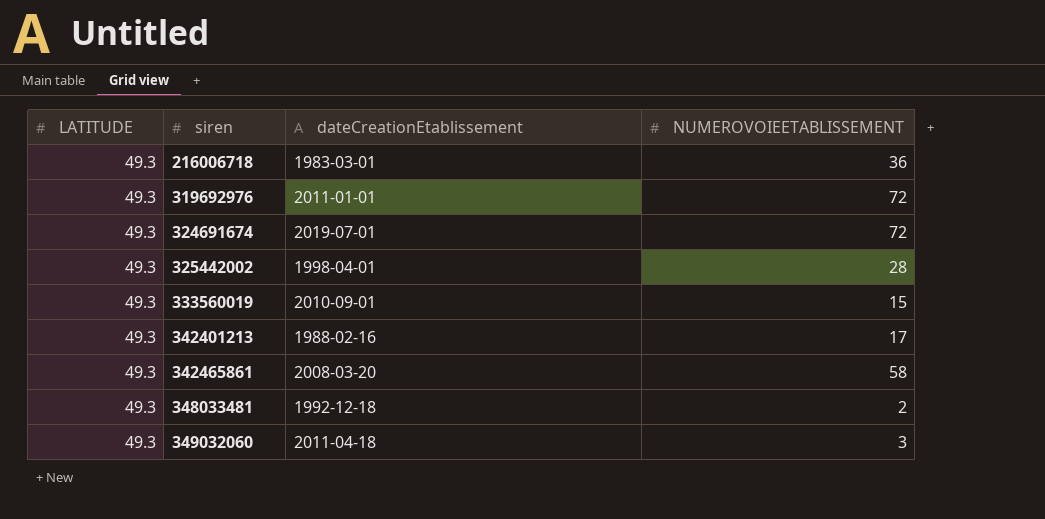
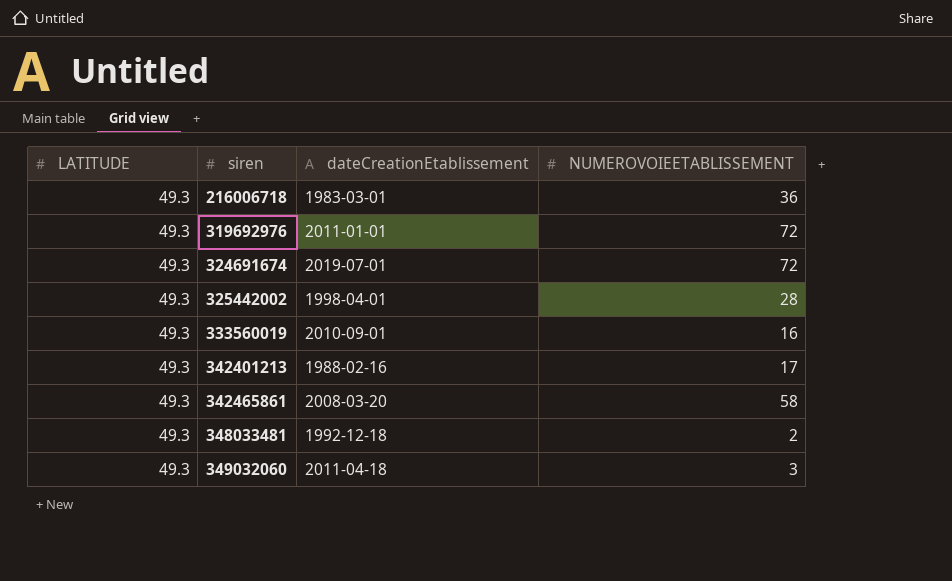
333560019 | NUMEROVOIEETABLISSEMENT: 15 -> 16

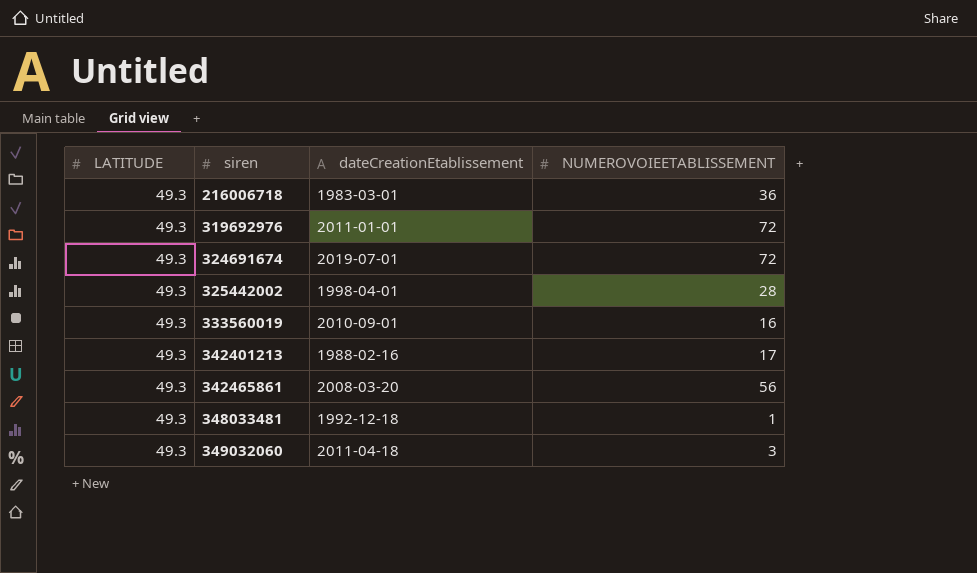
342465861 | NUMEROVOIEETABLISSEMENT: 58 -> 56
348033481 | NUMEROVOIEETABLISSEMENT: 2 -> 1

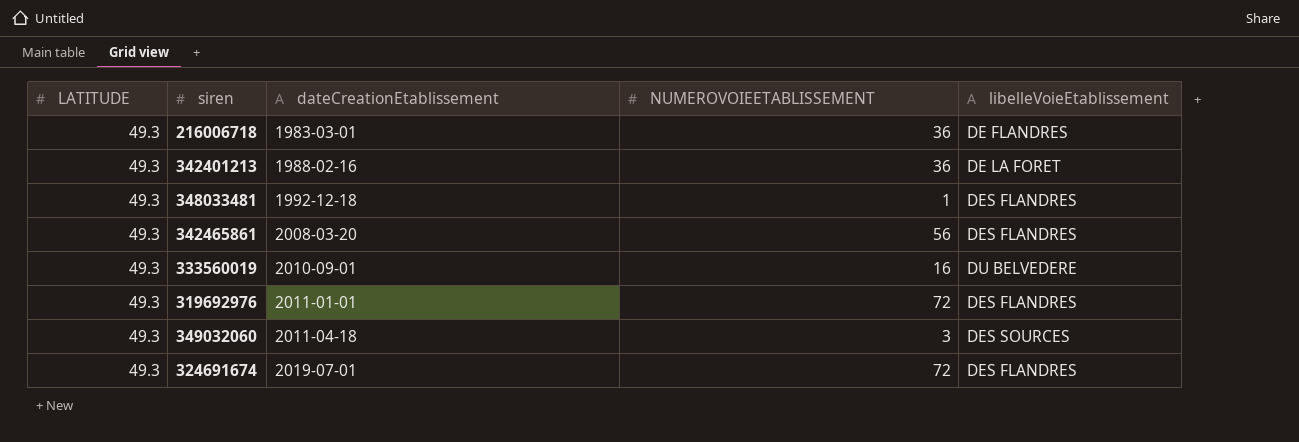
row order: siren ascending -> dateCreationEtablissement ascending
column libelleVoieEtablissement | position: none -> 5
row 325442002: 49.3 | 1998-04-01 | 28 -> none
342401213 | NUMEROVOIEETABLISSEMENT: 17 -> 36

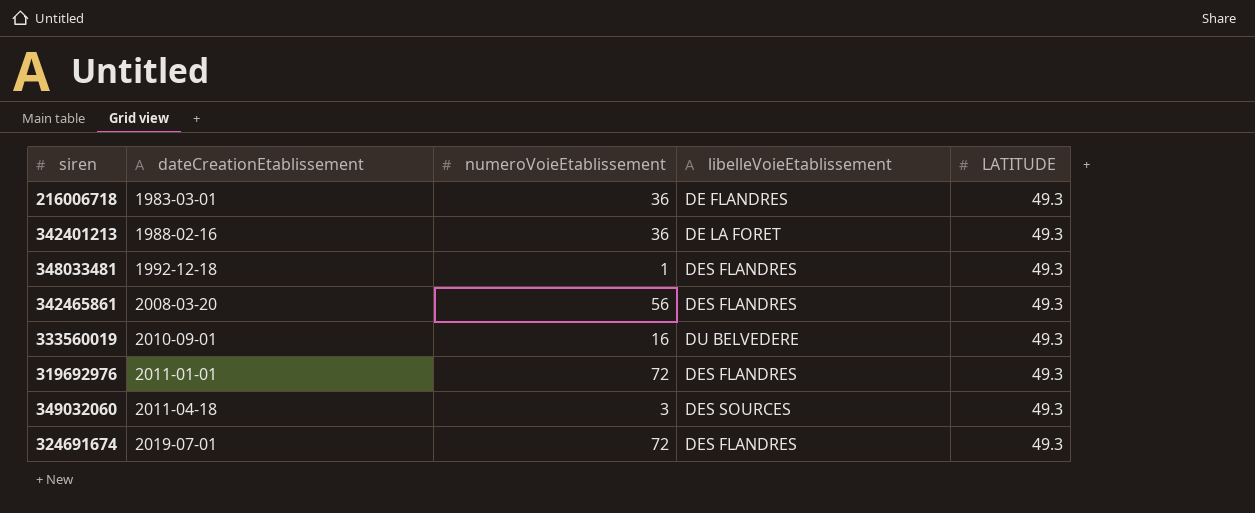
column name: NUMEROVOIEETABLISSEMENT -> numeroVoieEtablissement
column LATITUDE | position: 1 -> 5

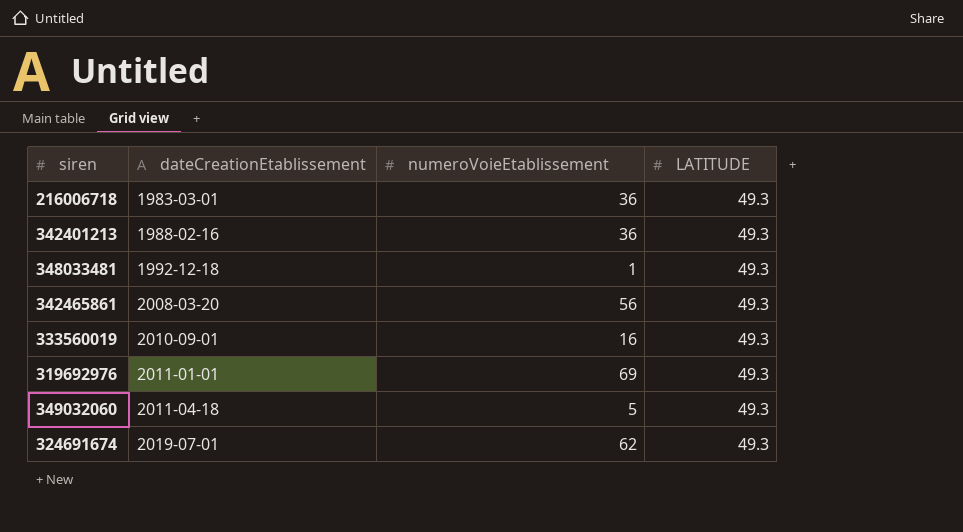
column libelleVoieEtablissement | position: 4 -> none
319692976 | numeroVoieEtablissement: 72 -> 69
349032060 | numeroVoieEtablissement: 3 -> 5
324691674 | numeroVoieEtablissement: 72 -> 62

